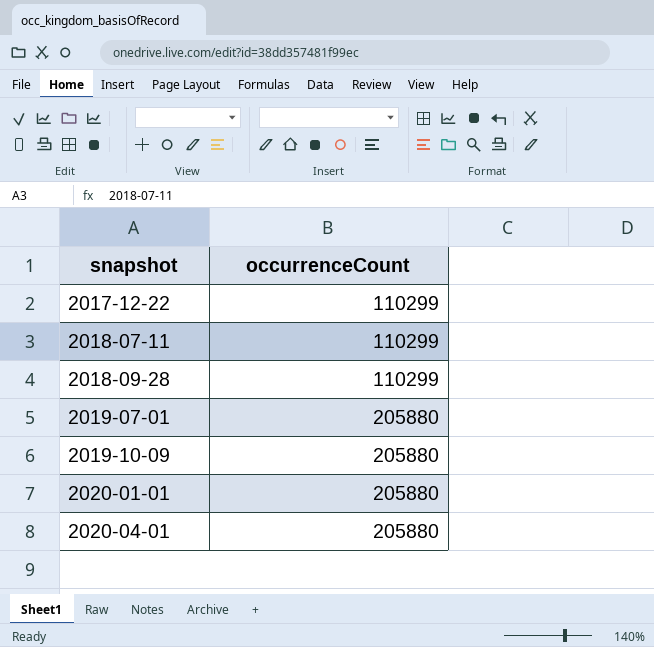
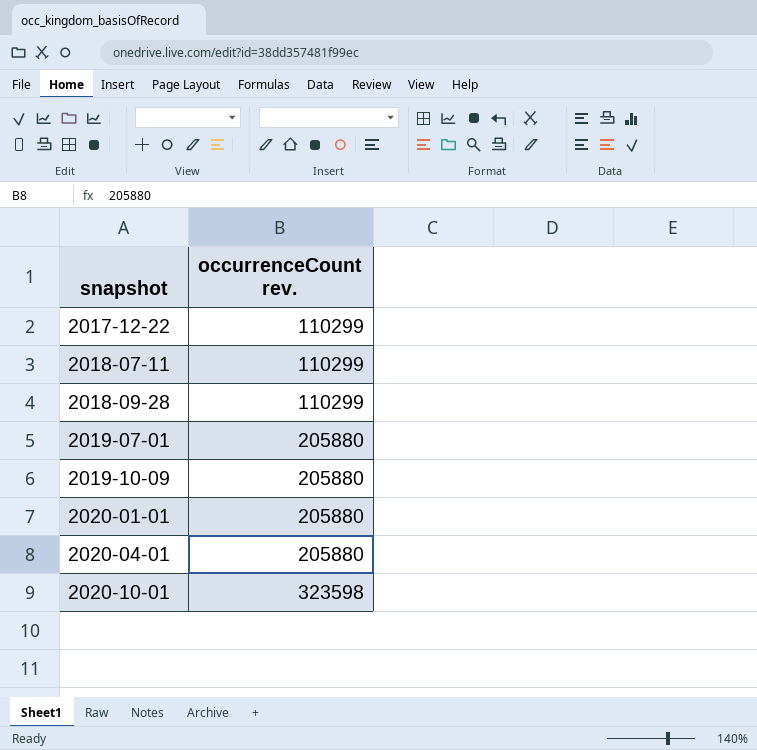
column name: occurrenceCount -> occurrenceCount rev.
row 2020-10-01: none -> 323598

